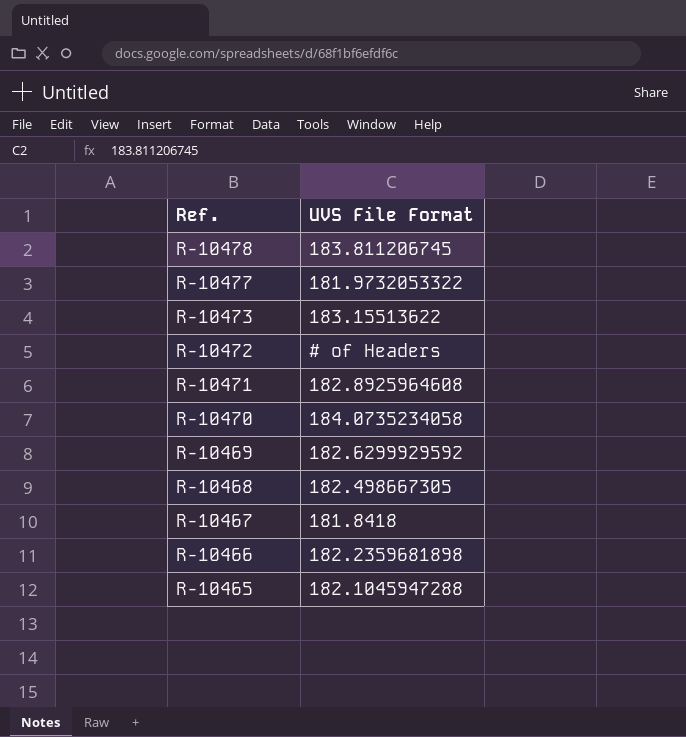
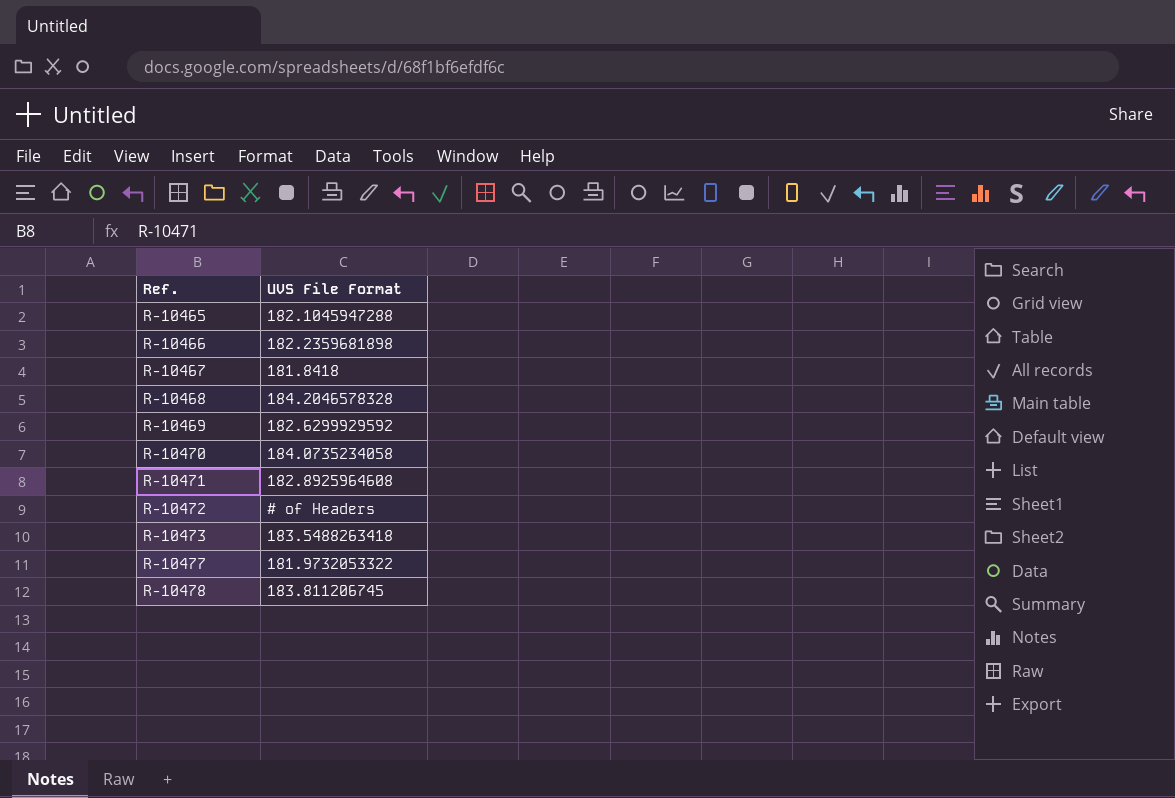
row order: Ref. descending -> Ref. ascending
R-10468 | UVS File Format: 182.498667305 -> 184.2046578328
R-10473 | UVS File Format: 183.15513622 -> 183.5488263418

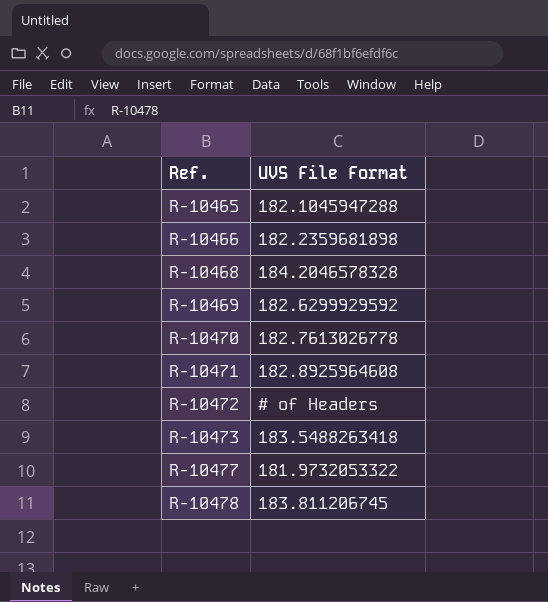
row R-10467: 181.8418 -> none
R-10470 | UVS File Format: 184.0735234058 -> 182.7613026778

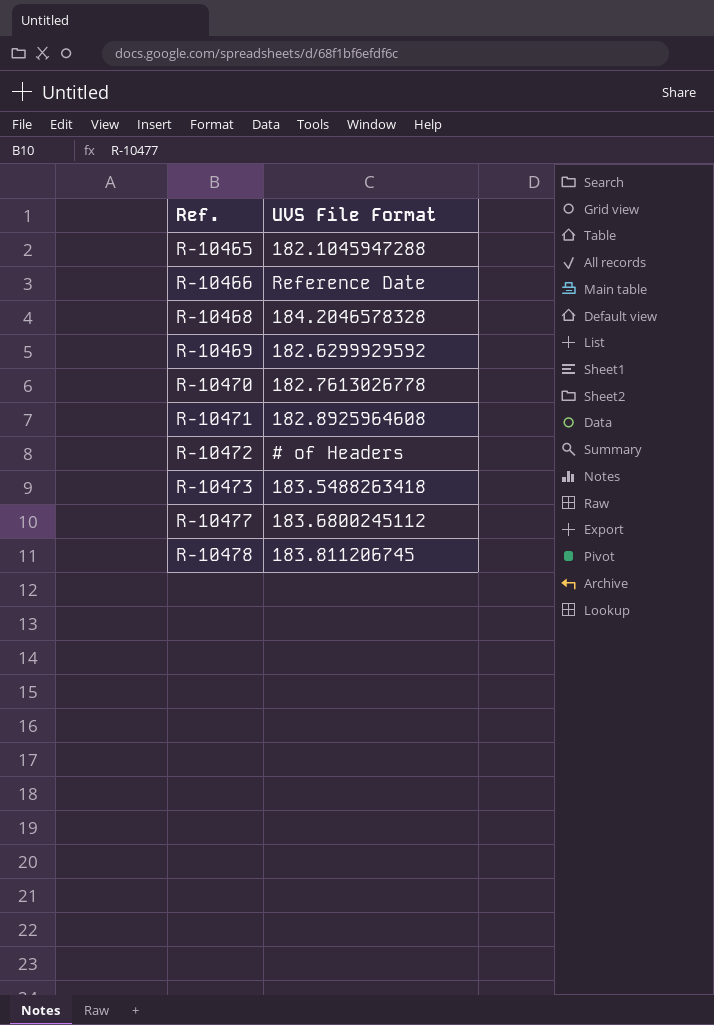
R-10466 | UVS File Format: 182.2359681898 -> Reference Date
R-10477 | UVS File Format: 181.9732053322 -> 183.6800245112

